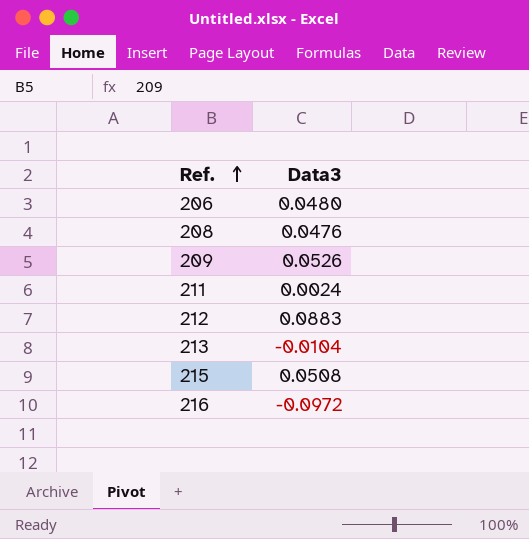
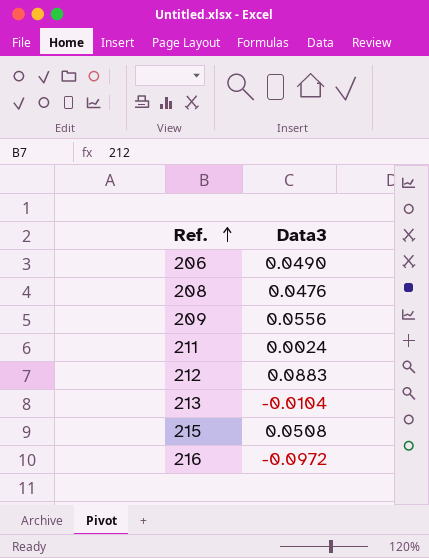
206 | Data3: 0.0480 -> 0.0490
209 | Data3: 0.0526 -> 0.0556

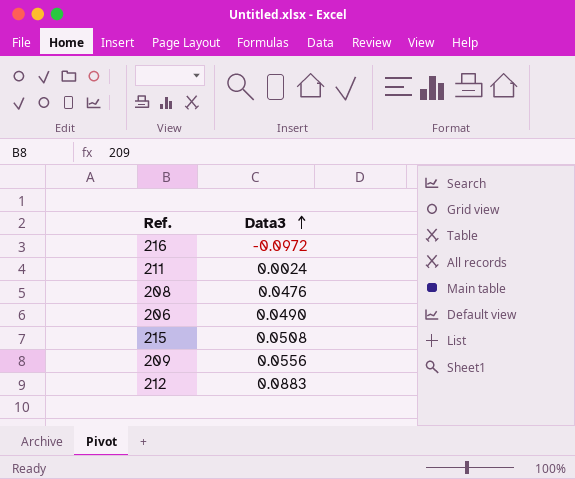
row order: Ref. ascending -> Data3 ascending
row 213: -0.0104 -> none

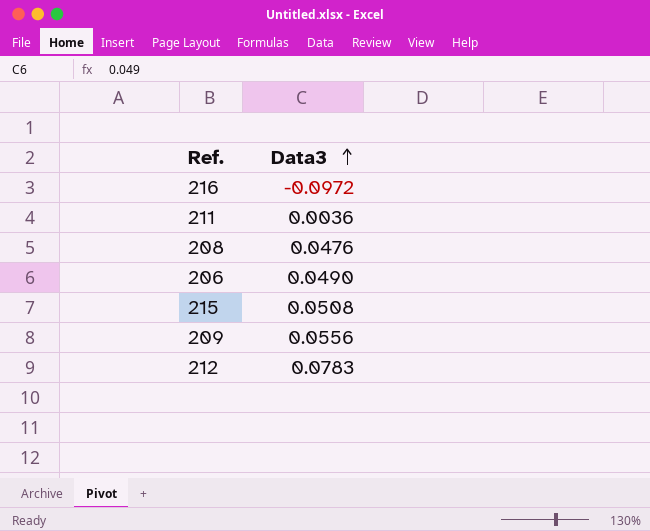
211 | Data3: 0.0024 -> 0.0036
212 | Data3: 0.0883 -> 0.0783

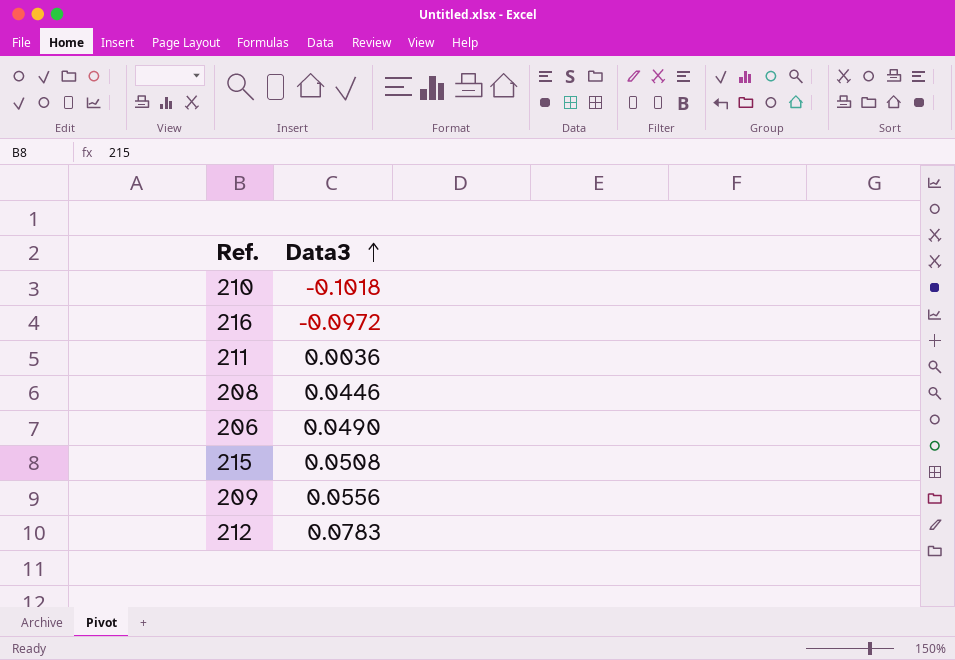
row 210: none -> -0.1018
208 | Data3: 0.0476 -> 0.0446

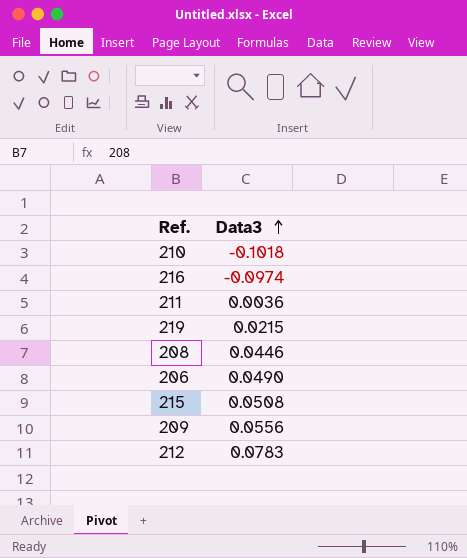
216 | Data3: -0.0972 -> -0.0974
row 219: none -> 0.0215

